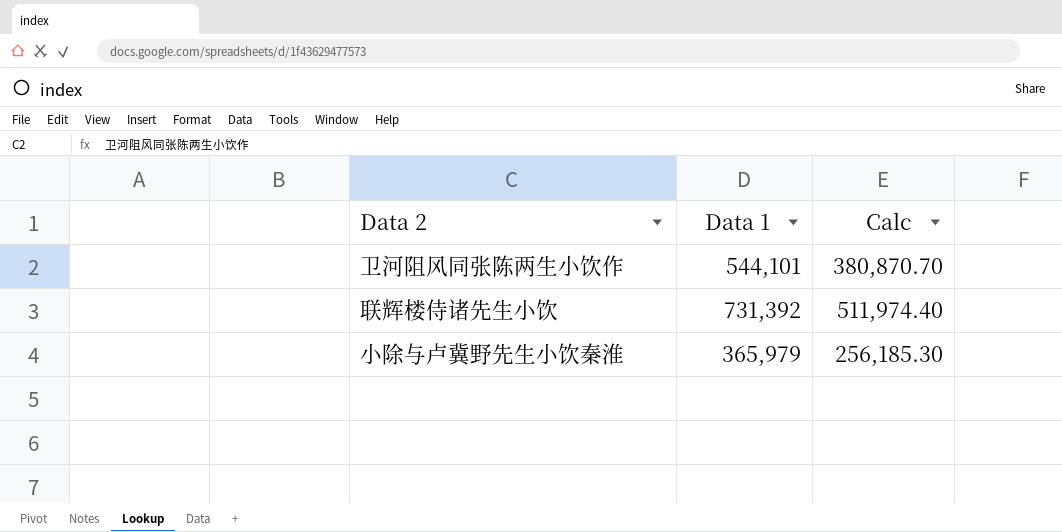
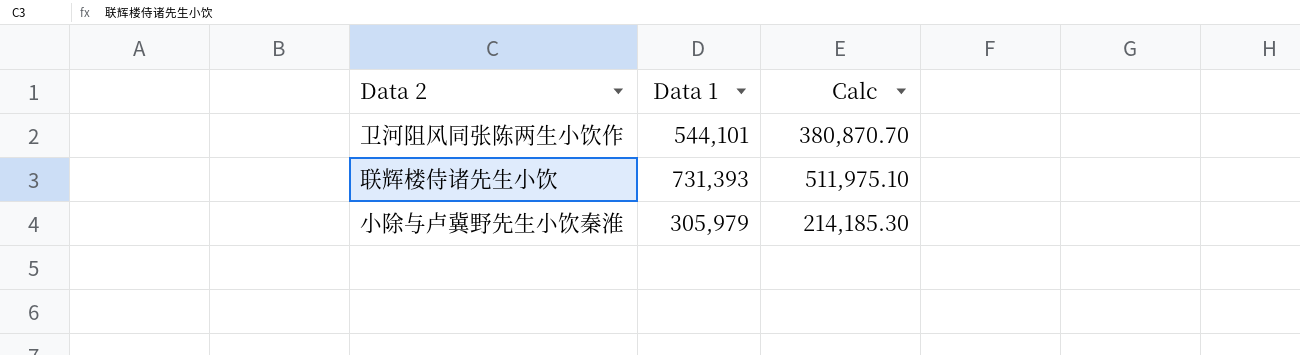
联辉楼侍诸先生小饮 | Data 1: 731,392 -> 731,393
联辉楼侍诸先生小饮 | Calc: 511,974.40 -> 511,975.10
小除与卢冀野先生小饮秦淮 | Data 1: 365,979 -> 305,979
小除与卢冀野先生小饮秦淮 | Calc: 256,185.30 -> 214,185.30

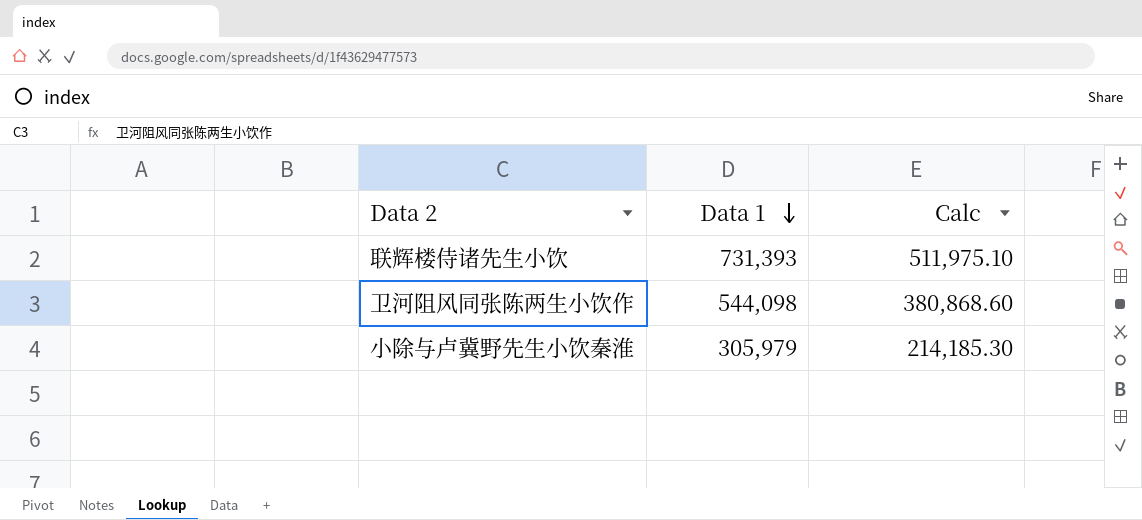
row order: none -> Data 1 descending
卫河阻风同张陈两生小饮作 | Data 1: 544,101 -> 544,098
卫河阻风同张陈两生小饮作 | Calc: 380,870.70 -> 380,868.60

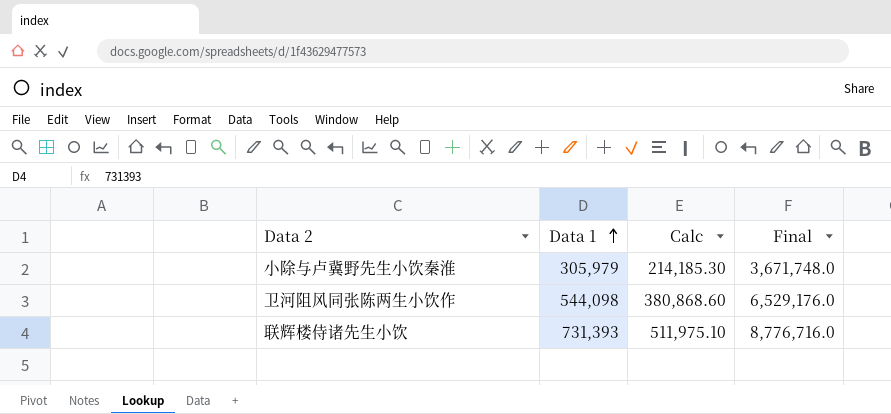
row order: Data 1 descending -> Data 1 ascending
column Final | formula: none -> [Data 1] * 12

